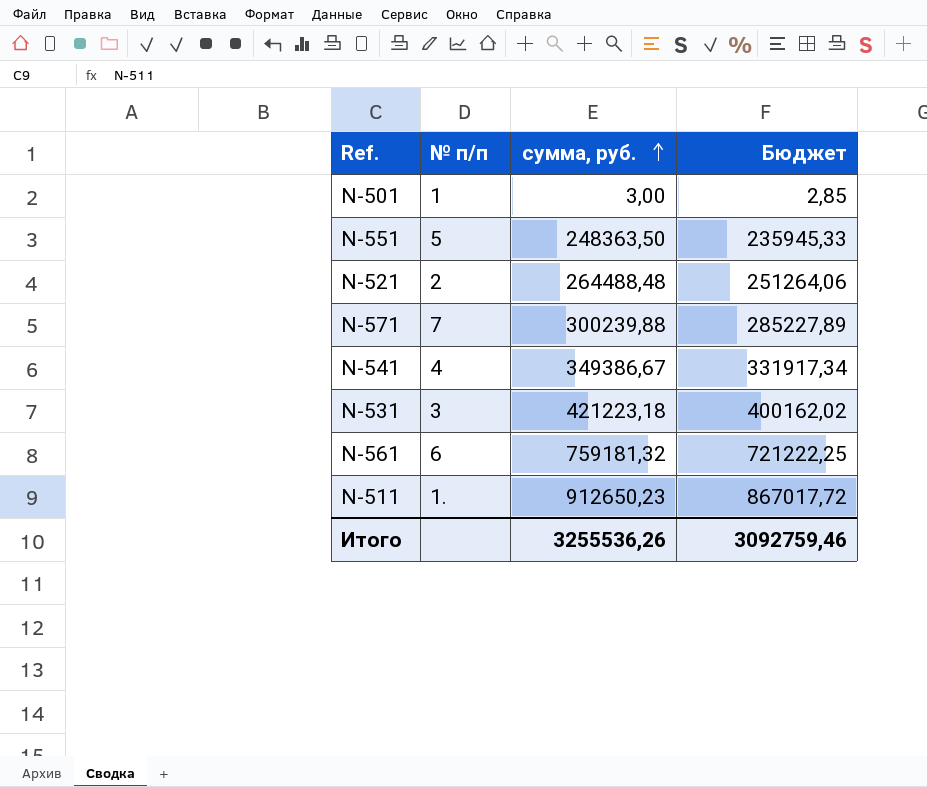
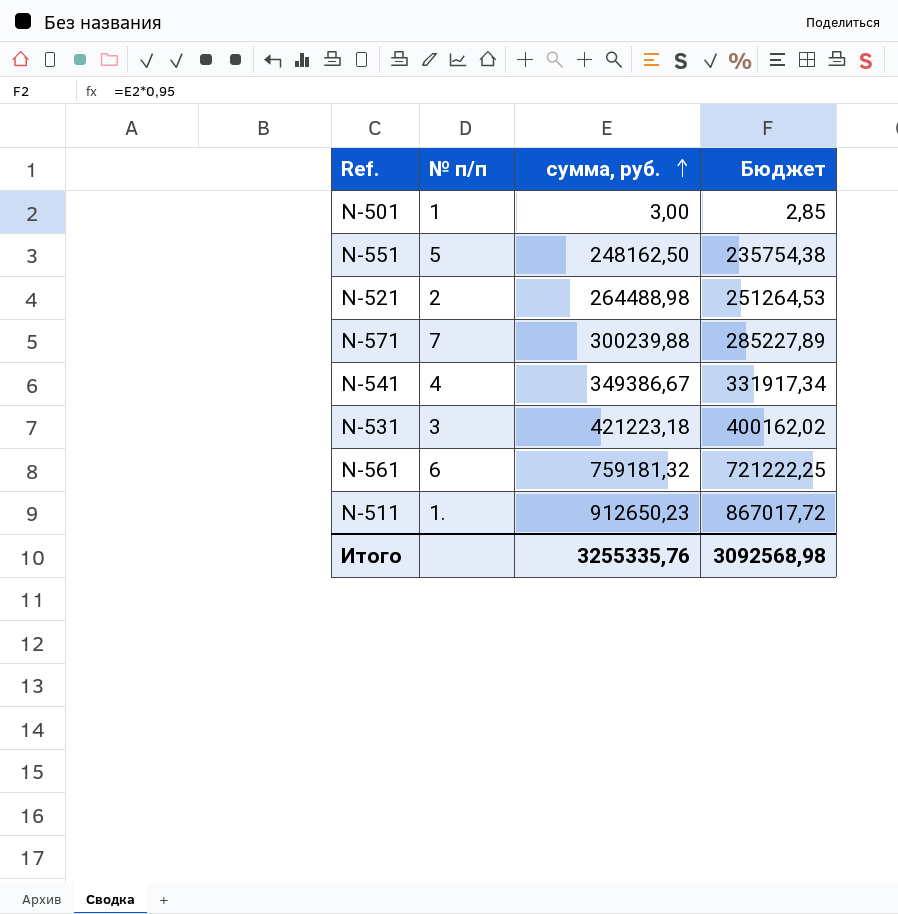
N-551 | сумма, руб.: 248363,50 -> 248162,50
N-551 | Бюджет: 235945,33 -> 235754,38
N-521 | сумма, руб.: 264488,48 -> 264488,98
N-521 | Бюджет: 251264,06 -> 251264,53
Итого | сумма, руб.: 3255536,26 -> 3255335,76
Итого | Бюджет: 3092759,46 -> 3092568,98

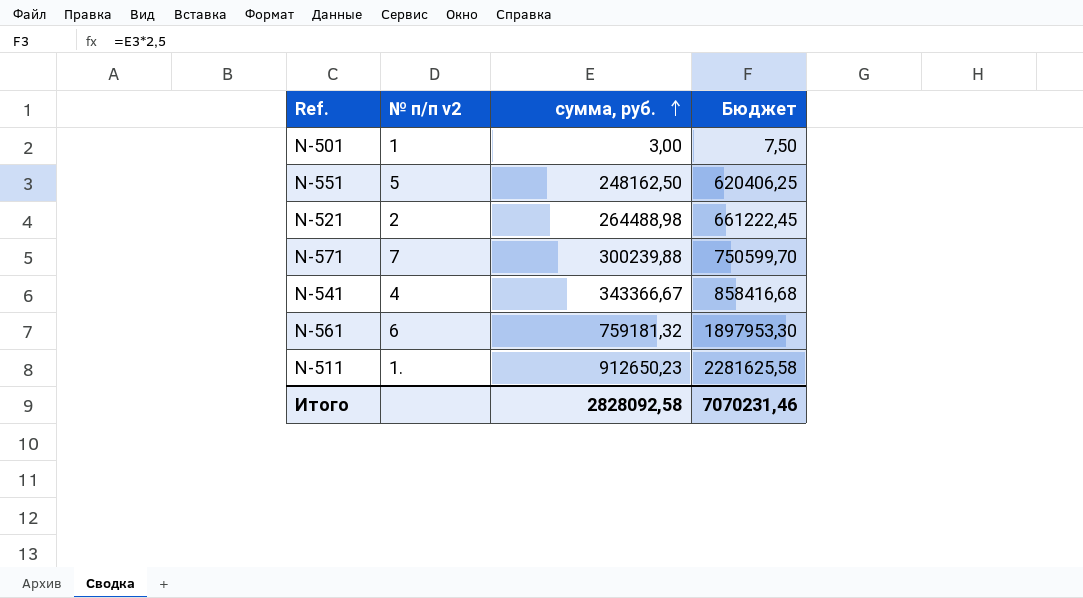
column name: № п/п -> № п/п v2
column Бюджет | formula: [сумма, руб.] * 0,95 -> [сумма, руб.] * 2,5
row N-531: 3 | 421223,18 | 400162,02 -> none
N-541 | сумма, руб.: 349386,67 -> 343366,67
Итого | сумма, руб.: 3255335,76 -> 2828092,58
Итого | Бюджет: 3092568,98 -> 7070231,46

